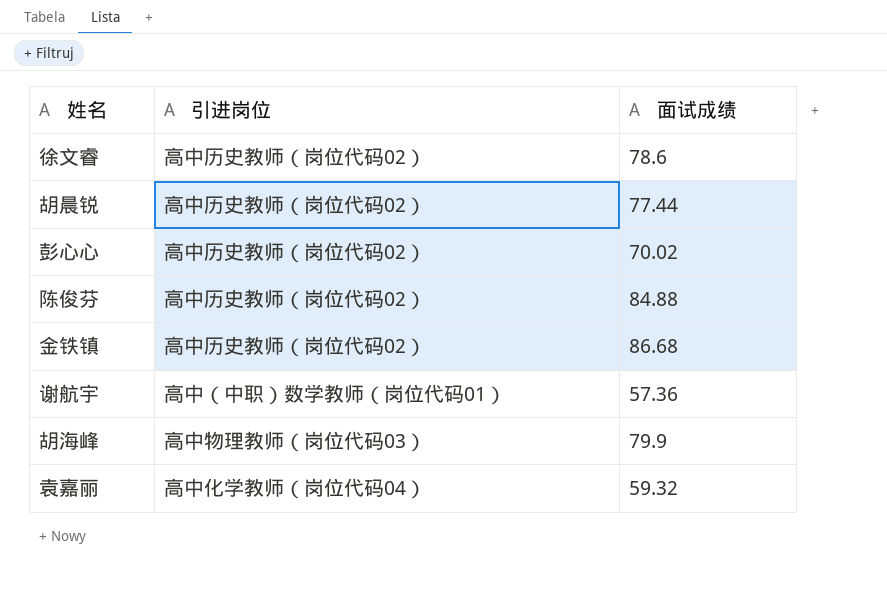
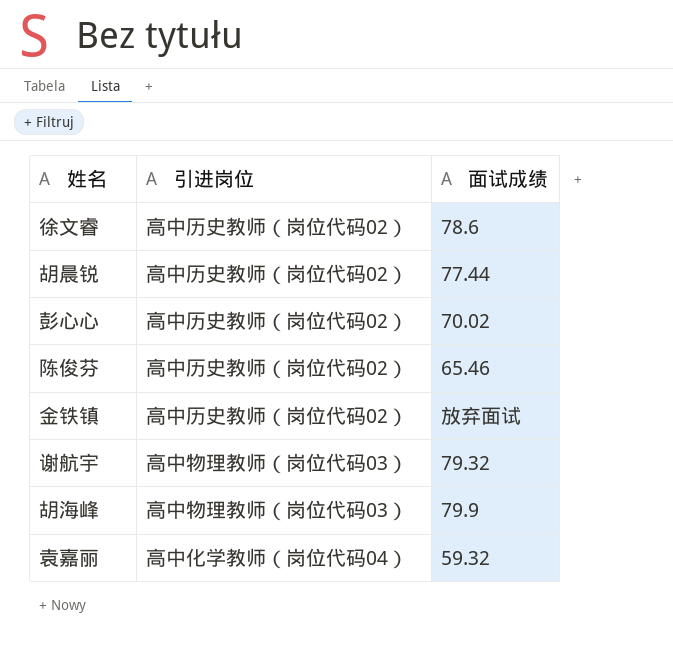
陈俊芬 | 面试成绩: 84.88 -> 65.46
金铁镇 | 面试成绩: 86.68 -> 放弃面试
谢航宇 | 引进岗位: 高中（中职）数学教师（岗位代码01） -> 高中物理教师（岗位代码03）
谢航宇 | 面试成绩: 57.36 -> 79.32

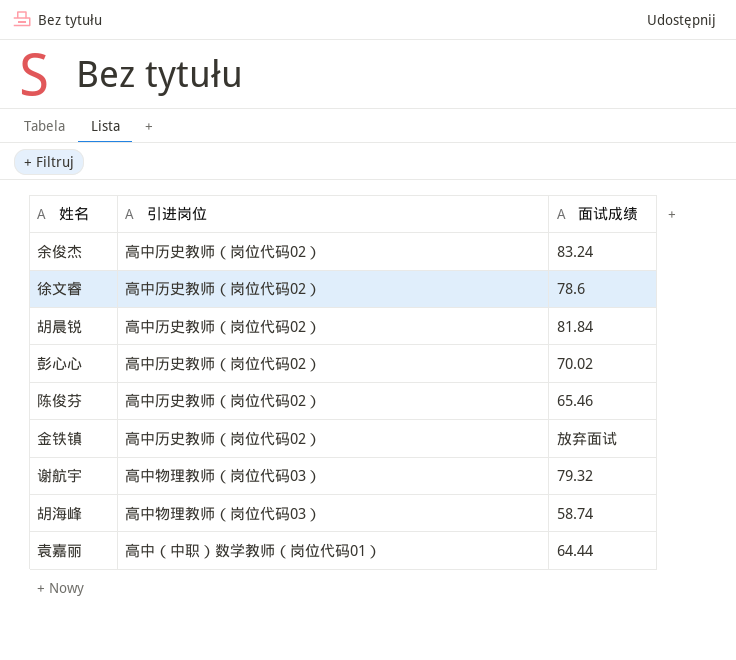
row 余俊杰: none -> 高中历史教师（岗位代码02） | 83.24
胡晨锐 | 面试成绩: 77.44 -> 81.84
胡海峰 | 面试成绩: 79.9 -> 58.74
袁嘉丽 | 引进岗位: 高中化学教师（岗位代码04） -> 高中（中职）数学教师（岗位代码01）
袁嘉丽 | 面试成绩: 59.32 -> 64.44

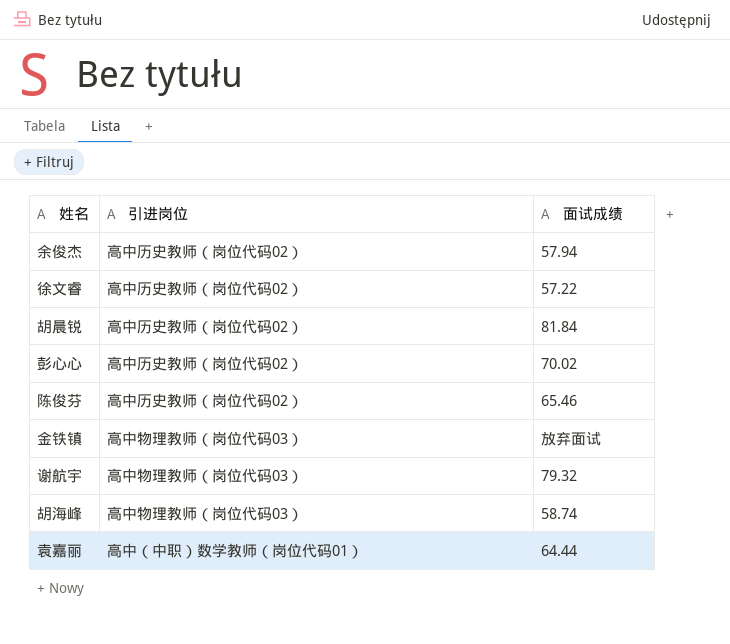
余俊杰 | 面试成绩: 83.24 -> 57.94
徐文睿 | 面试成绩: 78.6 -> 57.22
金铁镇 | 引进岗位: 高中历史教师（岗位代码02） -> 高中物理教师（岗位代码03）

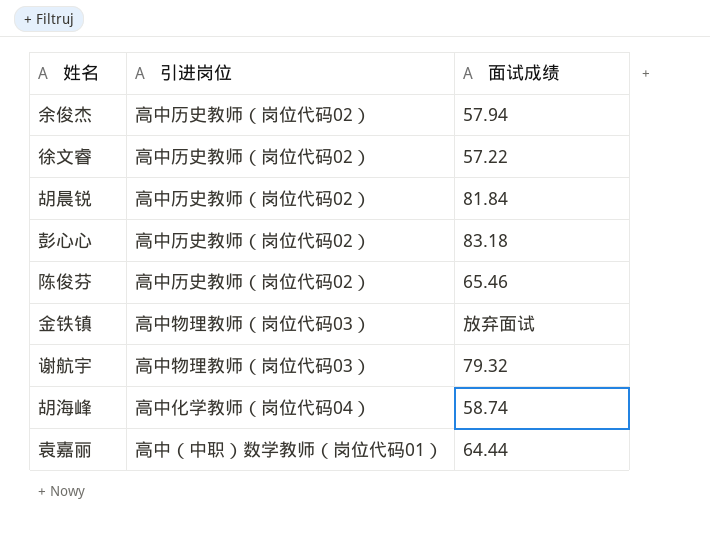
彭心心 | 面试成绩: 70.02 -> 83.18
胡海峰 | 引进岗位: 高中物理教师（岗位代码03） -> 高中化学教师（岗位代码04）

